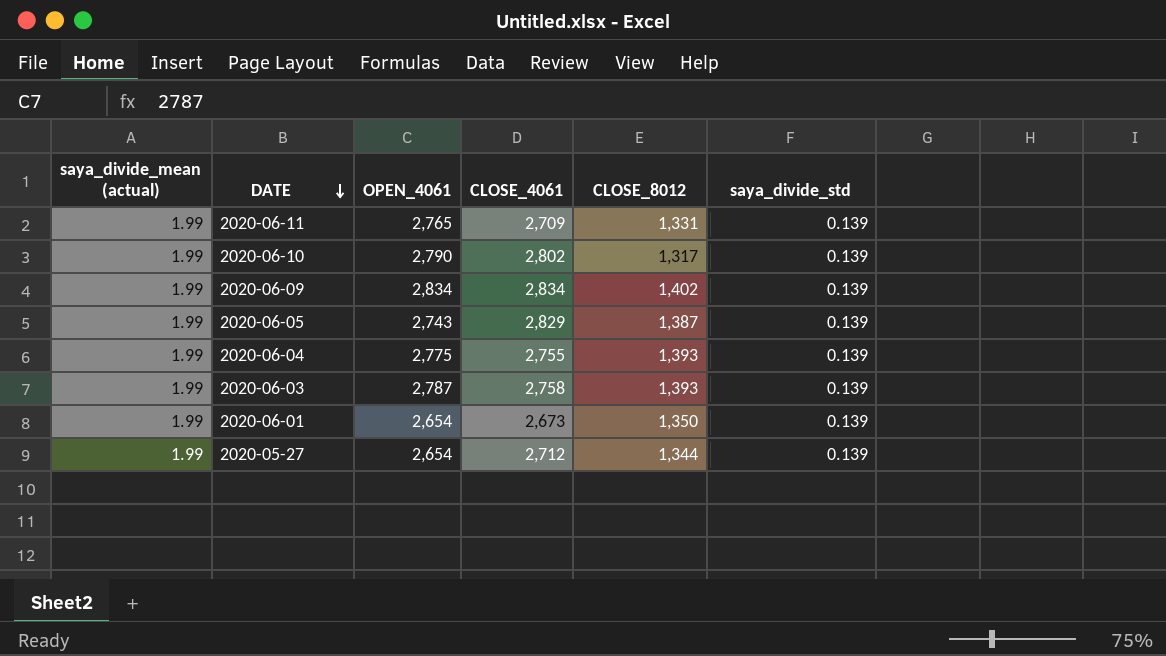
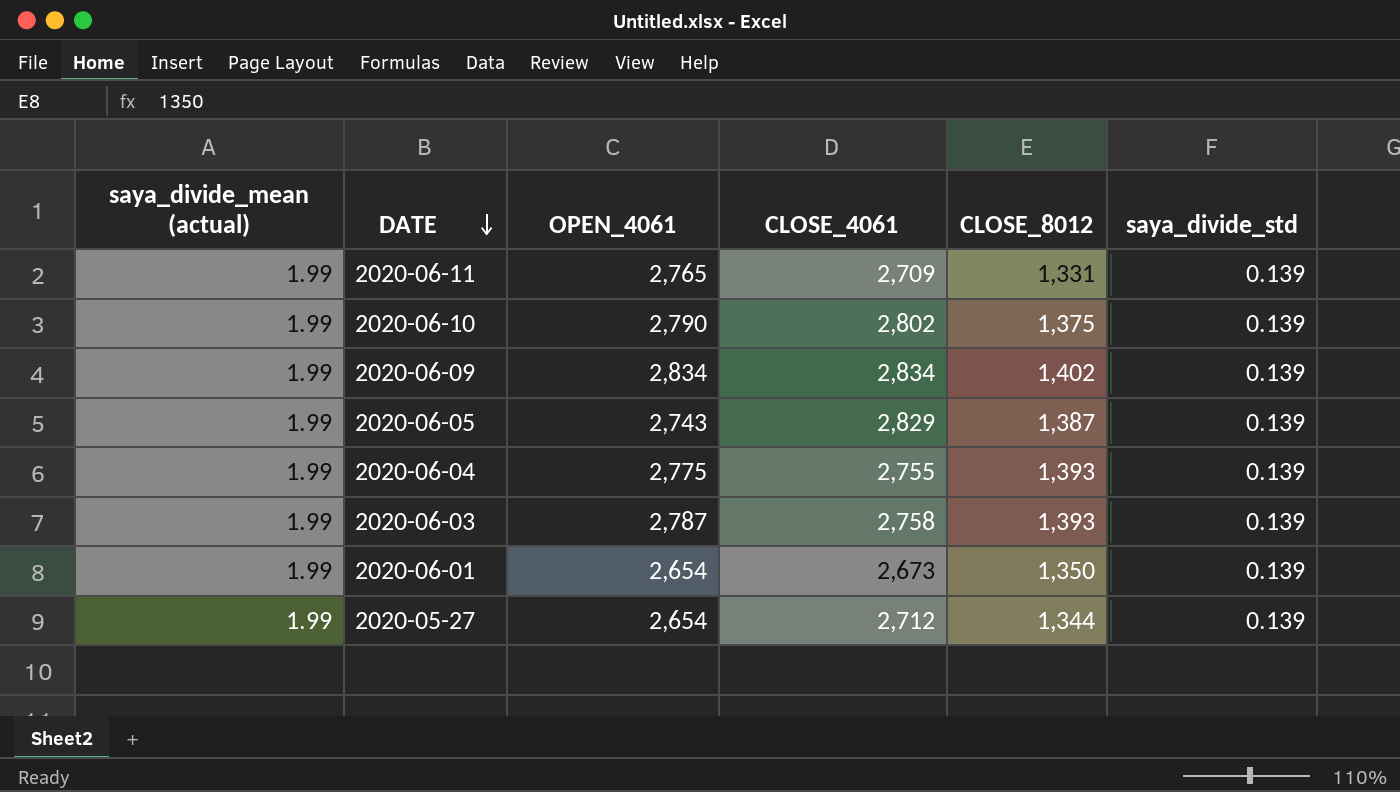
2020-06-10 | CLOSE_8012: 1,317 -> 1,375

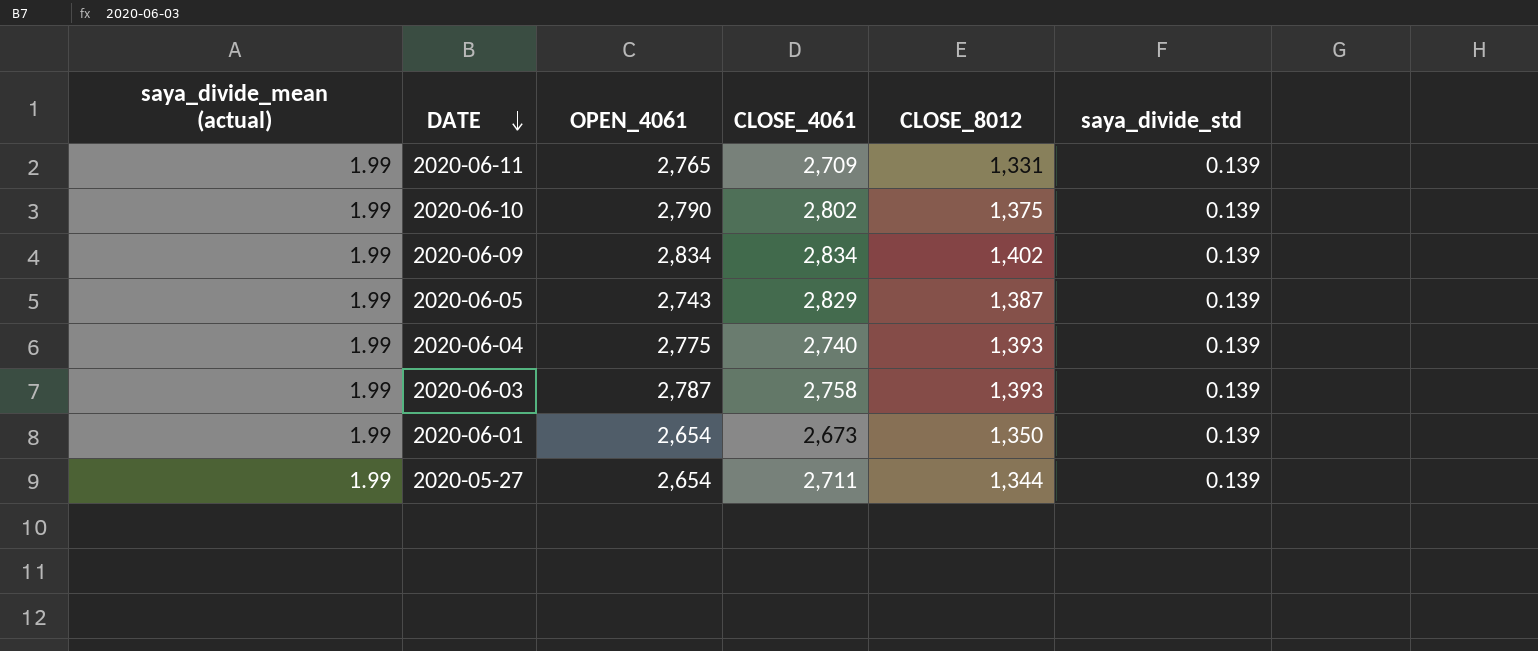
2020-06-04 | CLOSE_4061: 2,755 -> 2,740
2020-05-27 | CLOSE_4061: 2,712 -> 2,711

